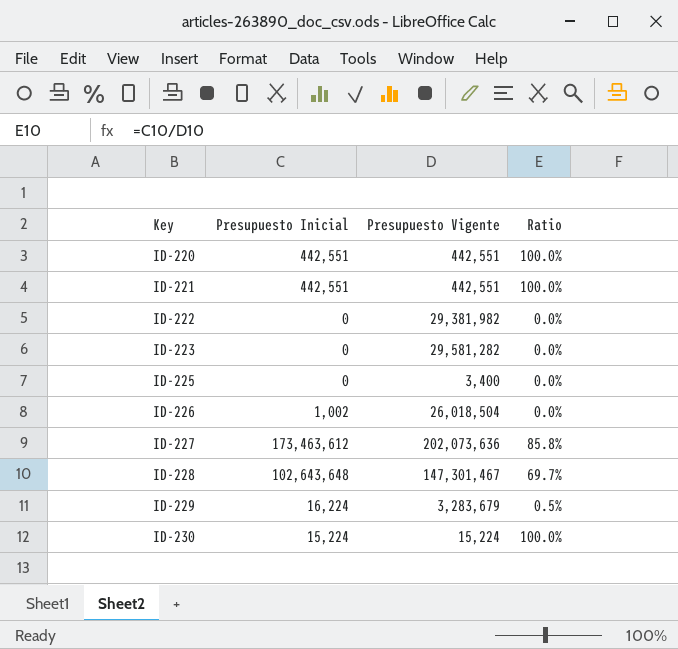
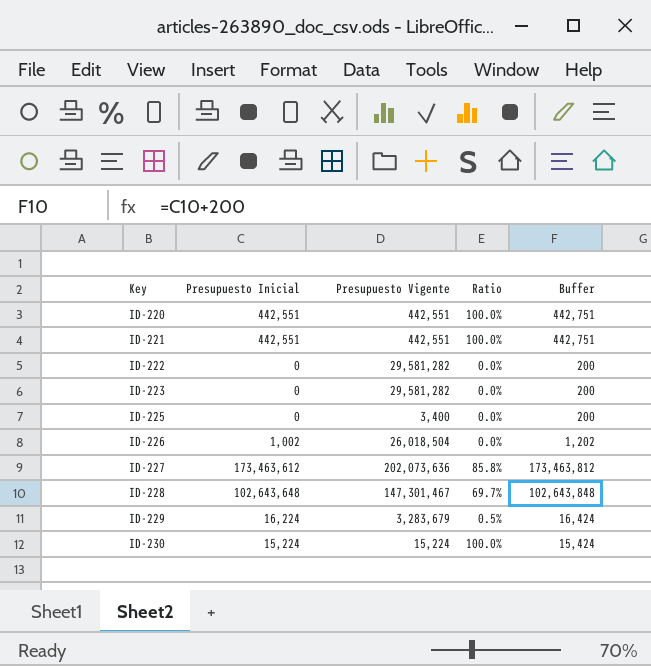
column Buffer | formula: none -> [Presupuesto Inicial] + 200
ID-222 | Presupuesto Vigente: 29,381,982 -> 29,581,282

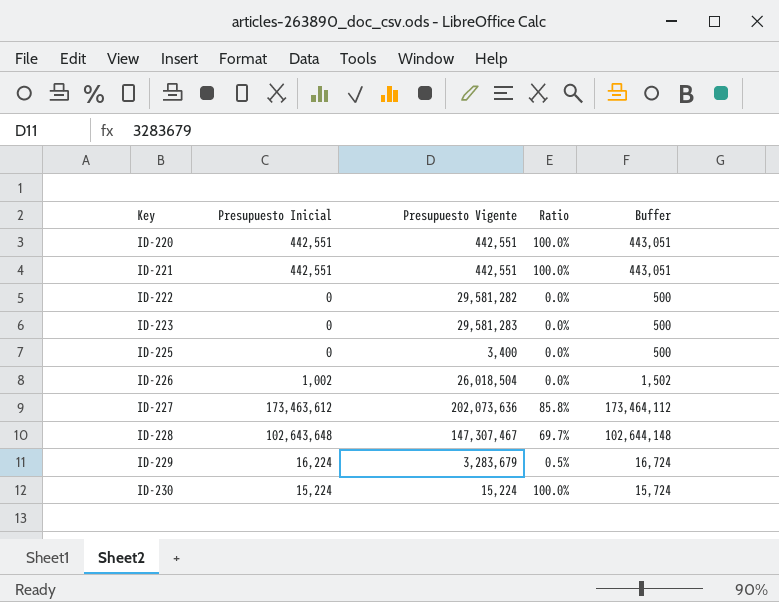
column Buffer | formula: [Presupuesto Inicial] + 200 -> [Presupuesto Inicial] + 500
ID-223 | Presupuesto Vigente: 29,581,282 -> 29,581,283
ID-228 | Presupuesto Vigente: 147,301,467 -> 147,307,467

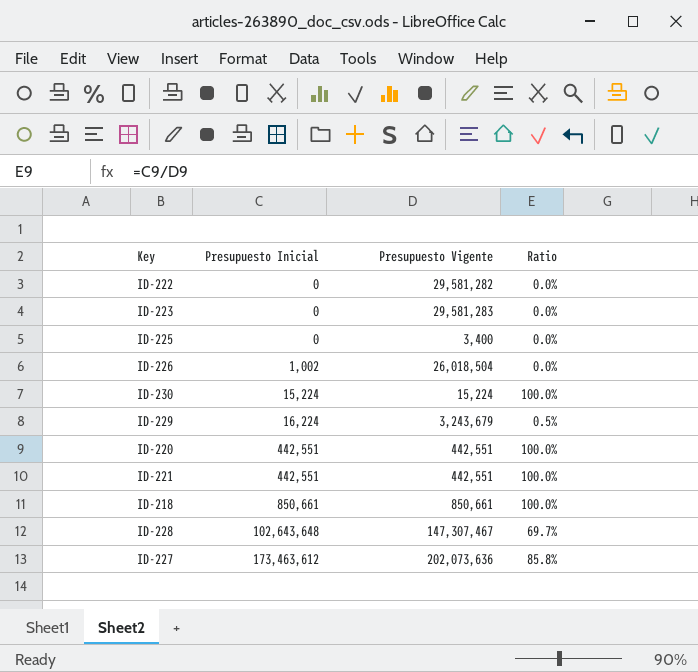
row order: Key ascending -> Presupuesto Inicial ascending
column Buffer | formula: [Presupuesto Inicial] + 500 -> none
ID-229 | Presupuesto Vigente: 3,283,679 -> 3,243,679
row ID-218: none -> 850,661 | 850,661 | 100.0%

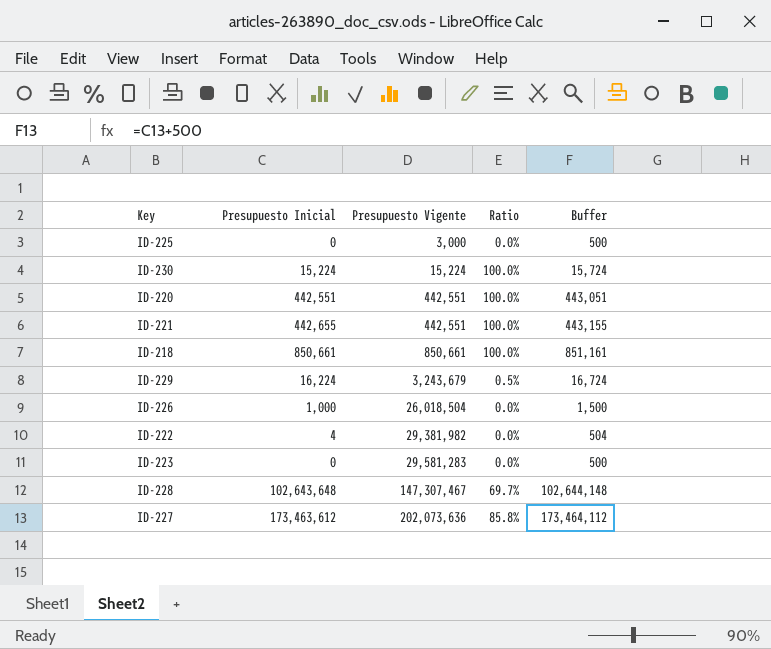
row order: Presupuesto Inicial ascending -> Presupuesto Vigente ascending
column Buffer | formula: none -> [Presupuesto Inicial] + 500
ID-225 | Presupuesto Vigente: 3,400 -> 3,000
ID-221 | Presupuesto Inicial: 442,551 -> 442,655
ID-226 | Presupuesto Inicial: 1,002 -> 1,000
ID-222 | Presupuesto Inicial: 0 -> 4
ID-222 | Presupuesto Vigente: 29,581,282 -> 29,381,982

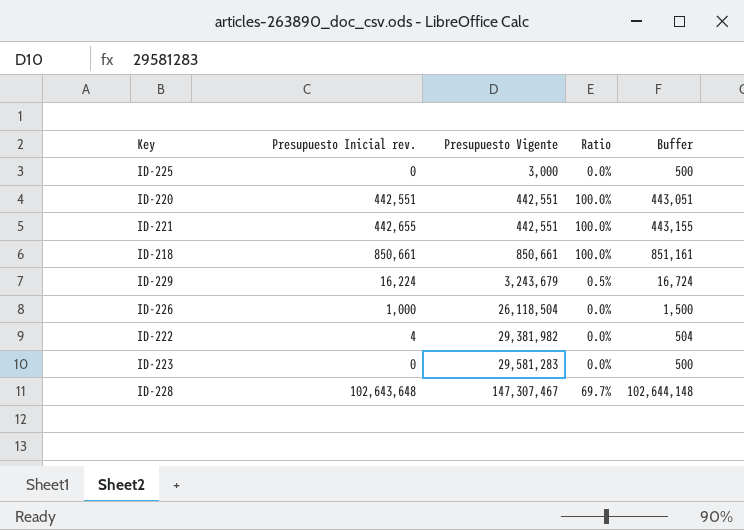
column name: Presupuesto Inicial -> Presupuesto Inicial rev.
row ID-230: 15,224 | 15,224 | 100.0% | 15,724 -> none
row ID-227: 173,463,612 | 202,073,636 | 85.8% | 173,464,112 -> none
ID-226 | Presupuesto Vigente: 26,018,504 -> 26,118,504

